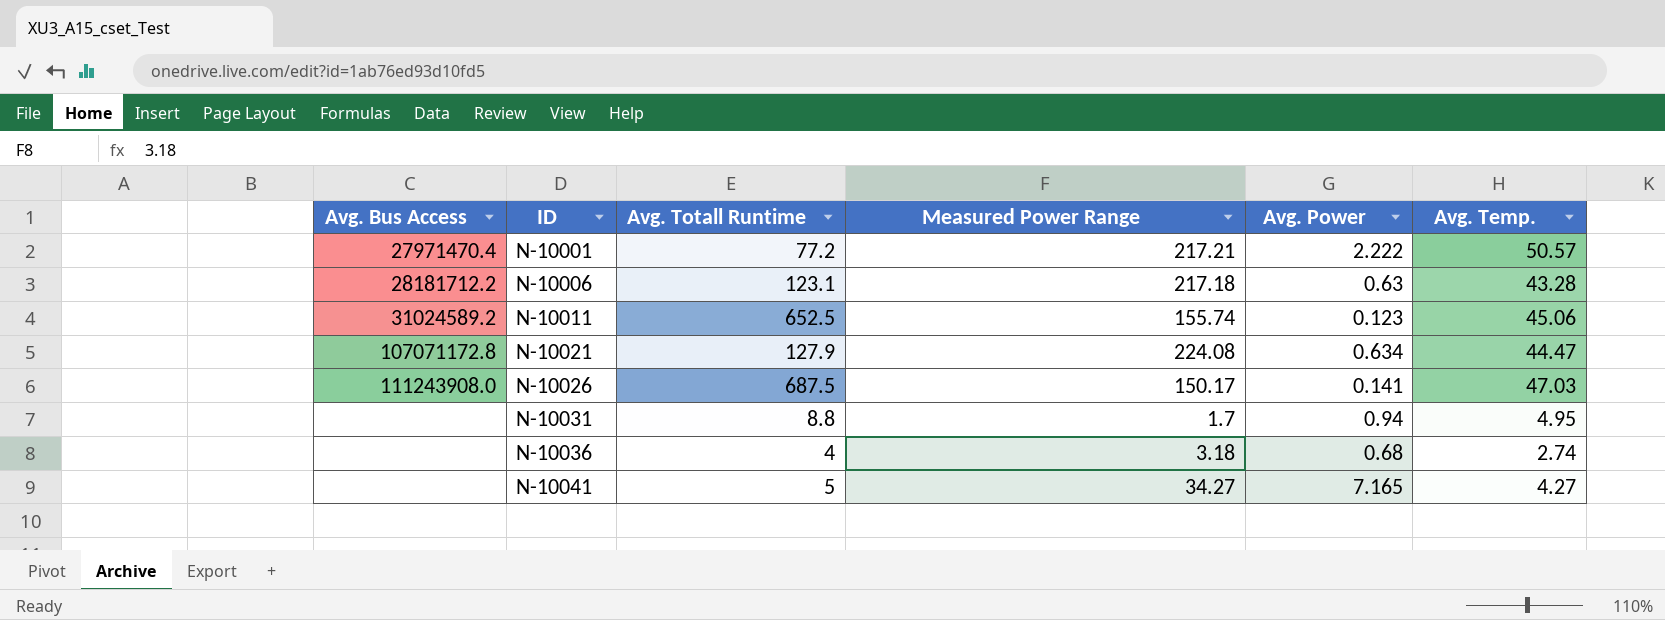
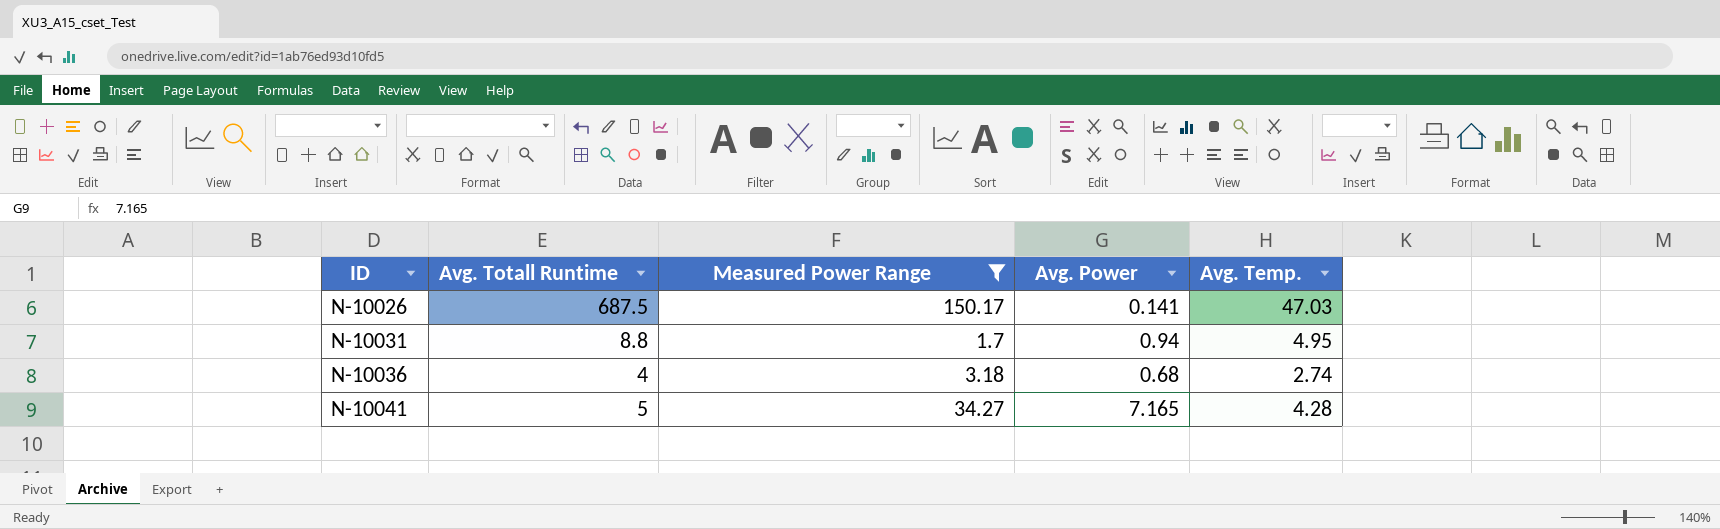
filter: none -> Measured Power Range <= 150.17
column Avg. Bus Access | position: 1 -> none
N-10041 | Avg. Temp.: 4.27 -> 4.28

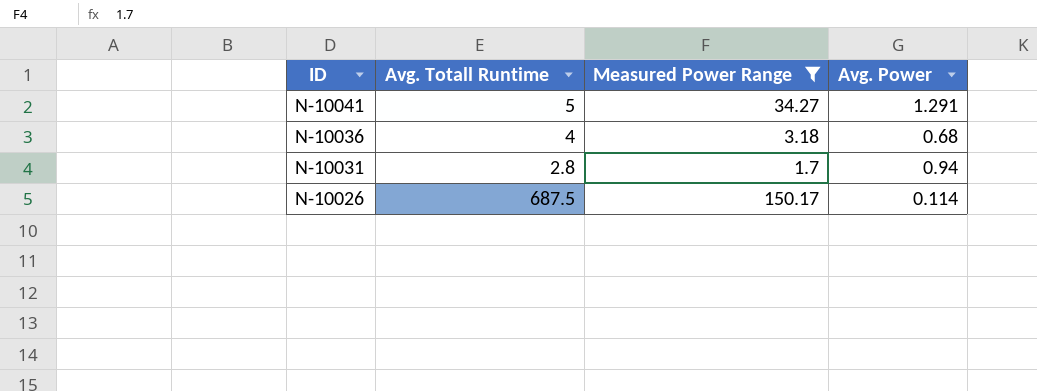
row order: ID ascending -> ID descending
column Avg. Temp. | position: 5 -> none
N-10041 | Avg. Power: 7.165 -> 1.291
N-10031 | Avg. Totall Runtime: 8.8 -> 2.8
N-10026 | Avg. Power: 0.141 -> 0.114

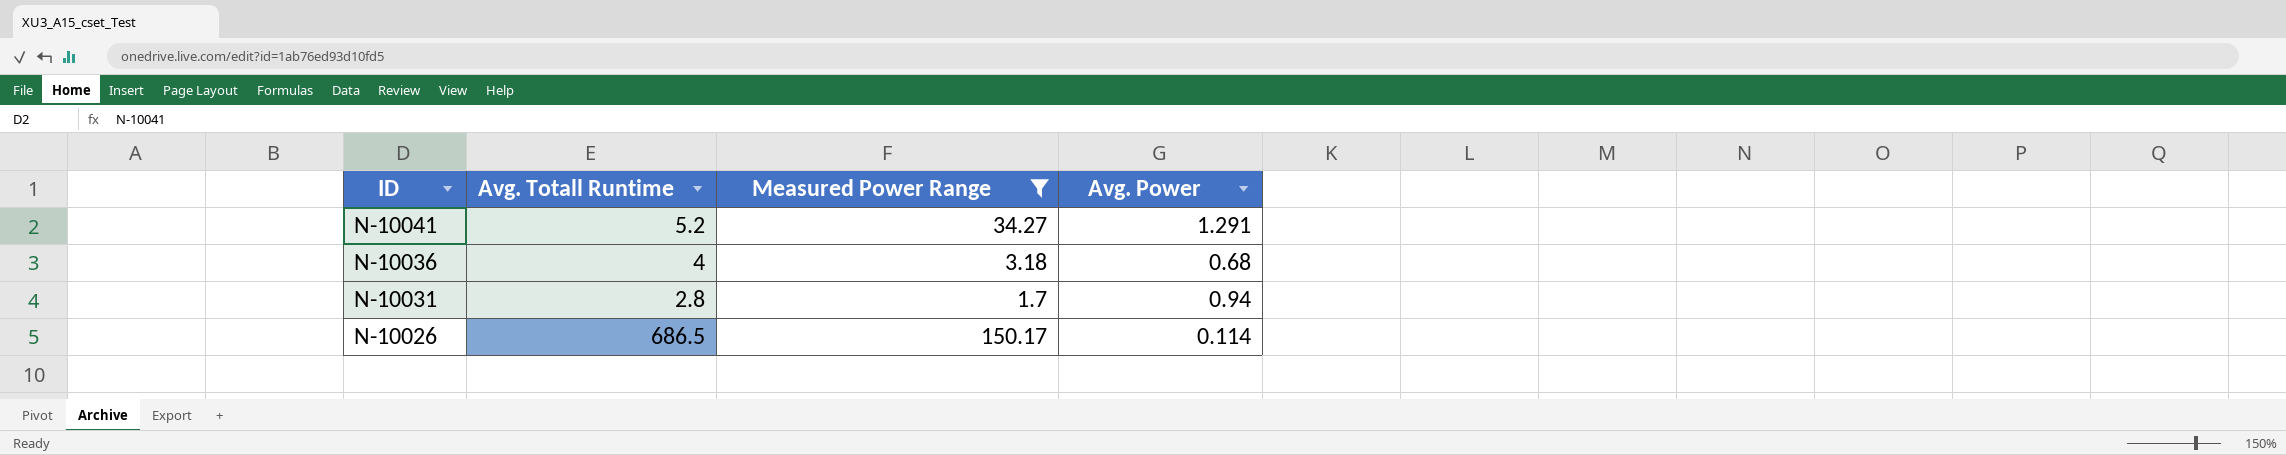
N-10041 | Avg. Totall Runtime: 5 -> 5.2
N-10026 | Avg. Totall Runtime: 687.5 -> 686.5

